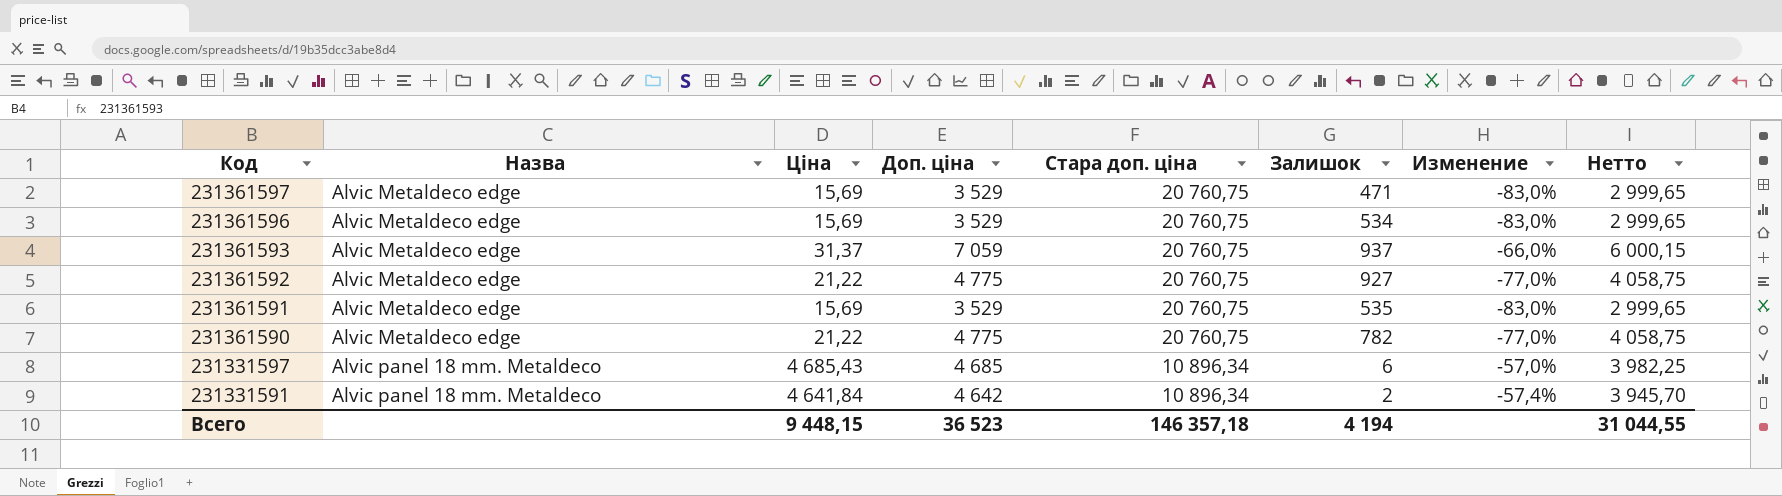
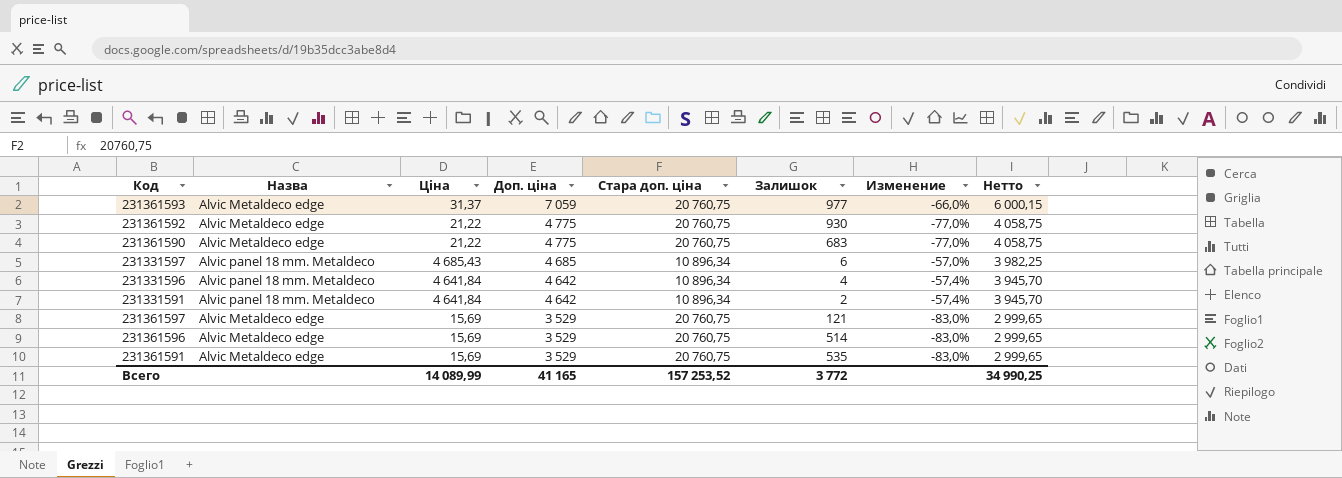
row order: Код descending -> Доп. ціна descending
231361593 | Залишок: 937 -> 977
231361592 | Залишок: 927 -> 930
231361590 | Залишок: 782 -> 683
row 231331596: none -> Alvic panel 18 mm. Metaldeco | 4 641,84 | 4 642 | 10 896,34 | 4 | -57,4% | 3 945,70
231361597 | Залишок: 471 -> 121
231361596 | Залишок: 534 -> 514
Всего | Ціна: 9 448,15 -> 14 089,99
Всего | Доп. ціна: 36 523 -> 41 165
Всего | Стара доп. ціна: 146 357,18 -> 157 253,52
Всего | Залишок: 4 194 -> 3 772
Всего | Нетто: 31 044,55 -> 34 990,25

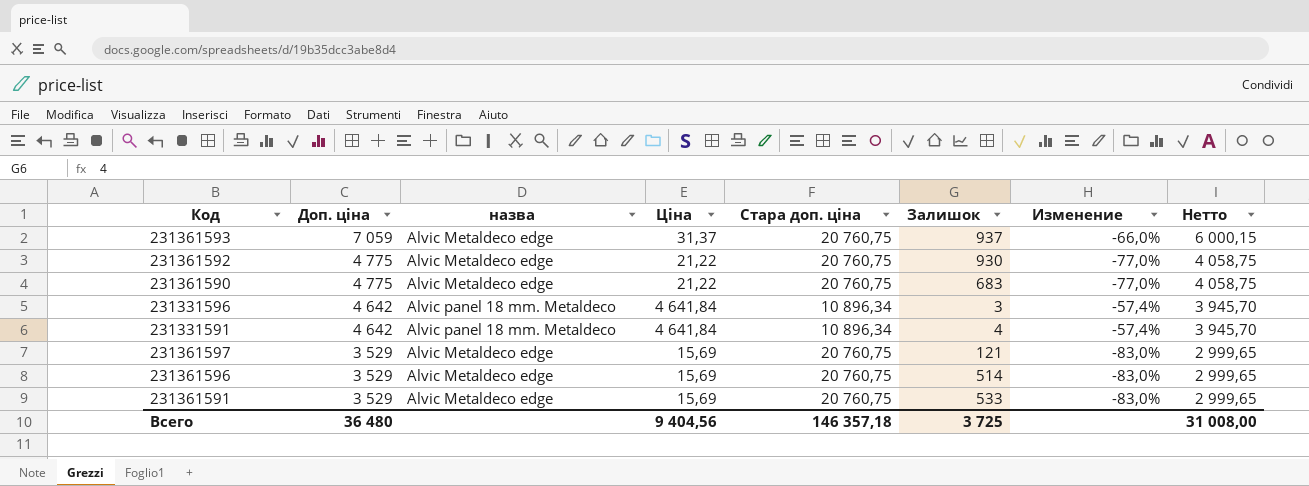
column Доп. ціна | position: 4 -> 2
column name: Назва -> назва
row 231331597: Alvic panel 18 mm. Metaldeco | 4 685,43 | 4 685 | 10 896,34 | 6 | -57,0% | 3 982,25 -> none
231361593 | Залишок: 977 -> 937
231331596 | Залишок: 4 -> 3
231331591 | Залишок: 2 -> 4
231361591 | Залишок: 535 -> 533
Всего | Доп. ціна: 41 165 -> 36 480
Всего | Ціна: 14 089,99 -> 9 404,56
Всего | Стара доп. ціна: 157 253,52 -> 146 357,18
Всего | Залишок: 3 772 -> 3 725
Всего | Нетто: 34 990,25 -> 31 008,00

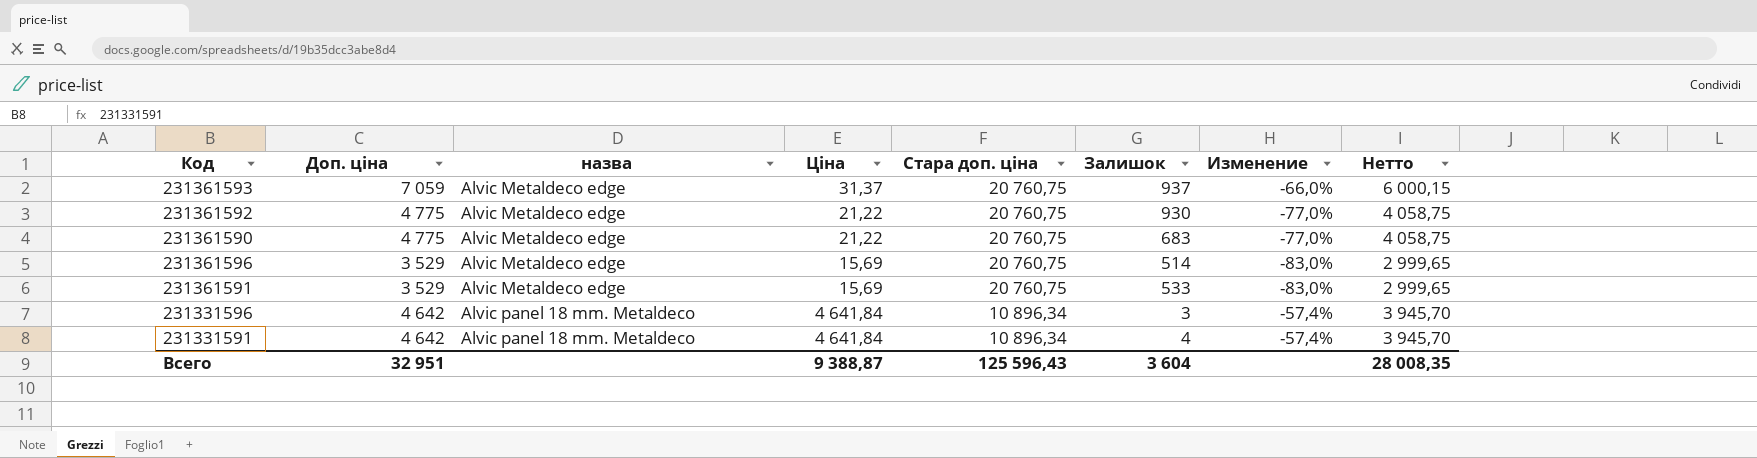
row order: Доп. ціна descending -> назва ascending
row 231361597: 3 529 | Alvic Metaldeco edge | 15,69 | 20 760,75 | 121 | -83,0% | 2 999,65 -> none
Всего | Доп. ціна: 36 480 -> 32 951
Всего | Ціна: 9 404,56 -> 9 388,87
Всего | Стара доп. ціна: 146 357,18 -> 125 596,43
Всего | Залишок: 3 725 -> 3 604
Всего | Нетто: 31 008,00 -> 28 008,35

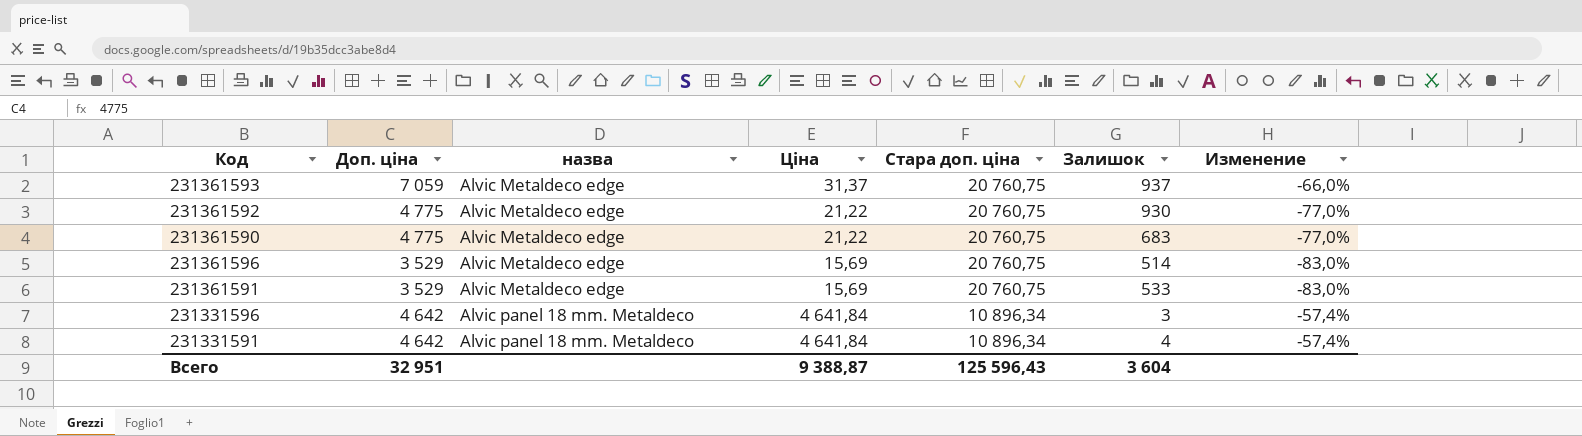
column Нетто | formula: [Доп. ціна] * 0,85 -> none

